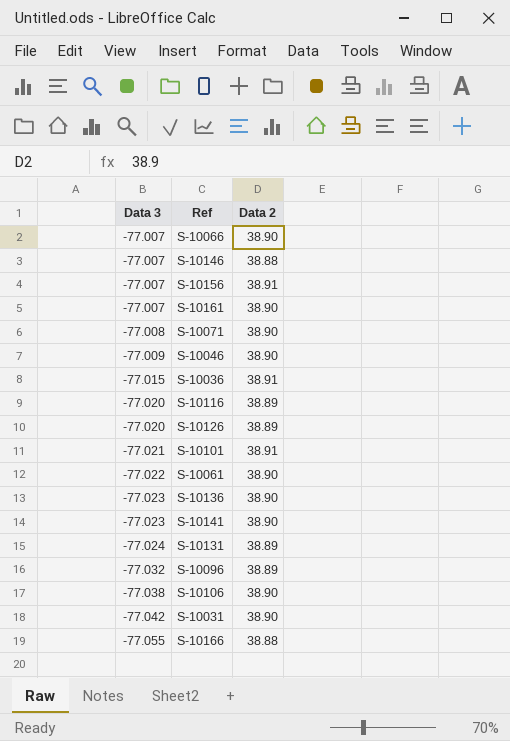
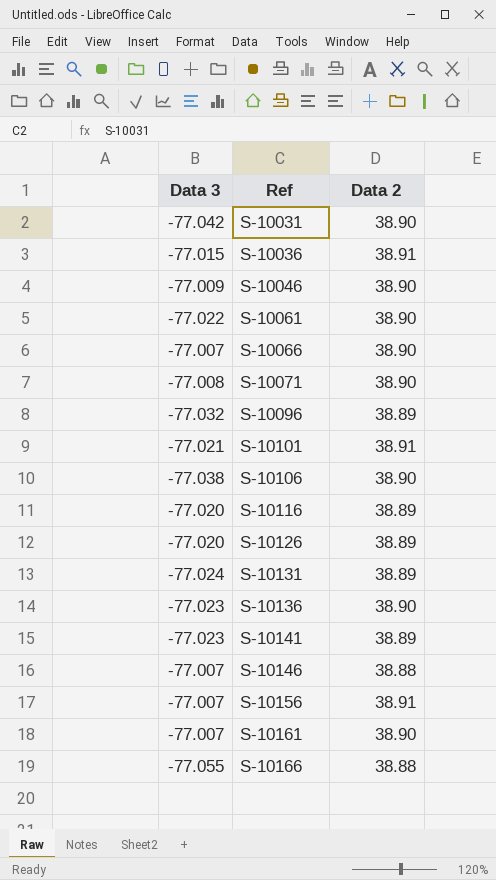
row order: Data 3 descending -> Ref ascending
S-10141 | Data 2: 38.90 -> 38.89

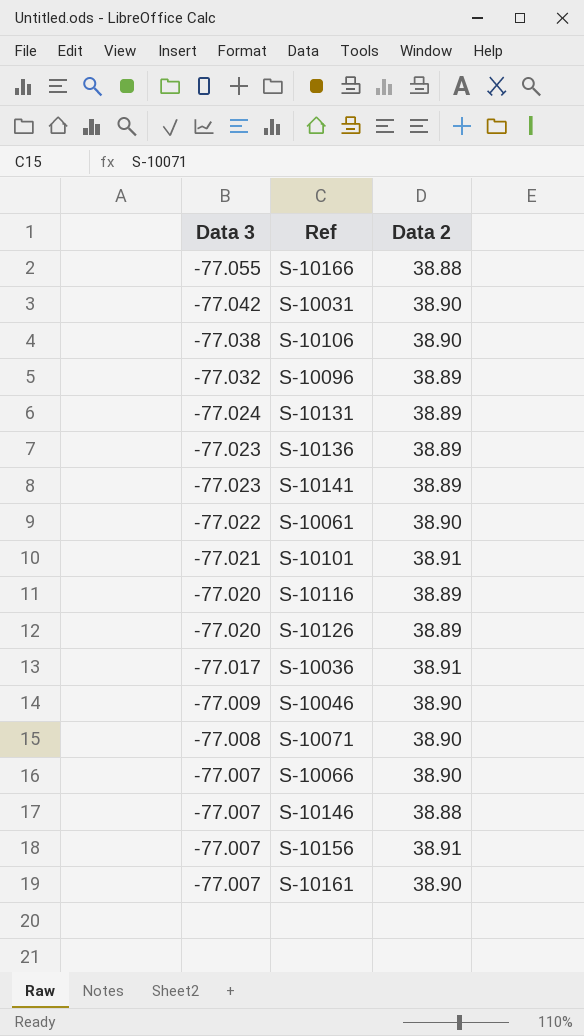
row order: Ref ascending -> Data 3 ascending
S-10136 | Data 2: 38.90 -> 38.89
S-10036 | Data 3: -77.015 -> -77.017

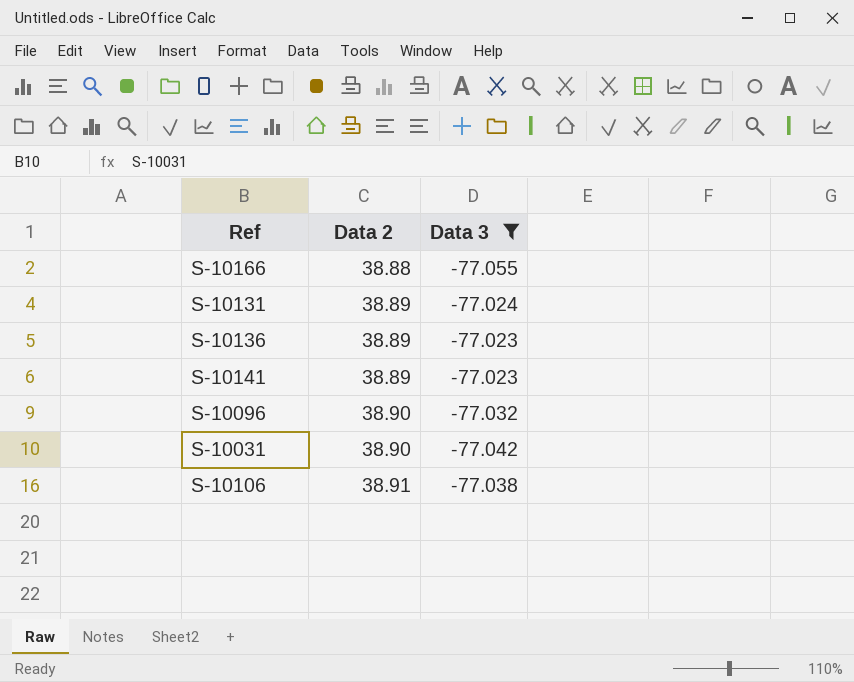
filter: none -> Data 3 <= -77.023
row order: Data 3 ascending -> Data 2 ascending
column Data 3 | position: 1 -> 3
S-10096 | Data 2: 38.89 -> 38.90
S-10106 | Data 2: 38.90 -> 38.91

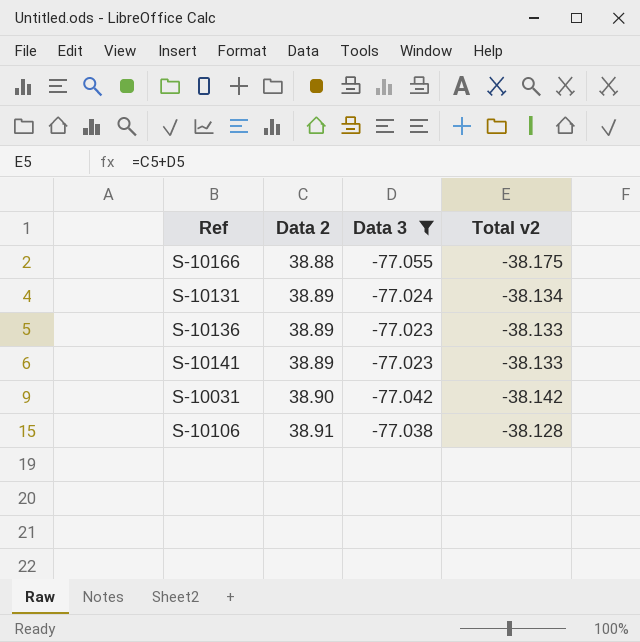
column Total v2 | formula: none -> [Data 2] + [Data 3]
row S-10096: 38.90 | -77.032 -> none

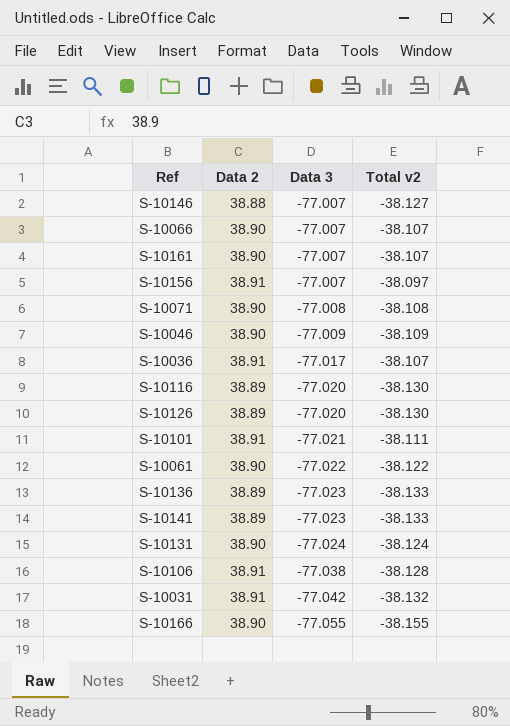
filter: Data 3 <= -77.023 -> none
row order: Data 2 ascending -> Data 3 descending
S-10131 | Data 2: 38.89 -> 38.90
S-10131 | Total v2: -38.134 -> -38.124
S-10031 | Data 2: 38.90 -> 38.91
S-10031 | Total v2: -38.142 -> -38.132
S-10166 | Data 2: 38.88 -> 38.90
S-10166 | Total v2: -38.175 -> -38.155

